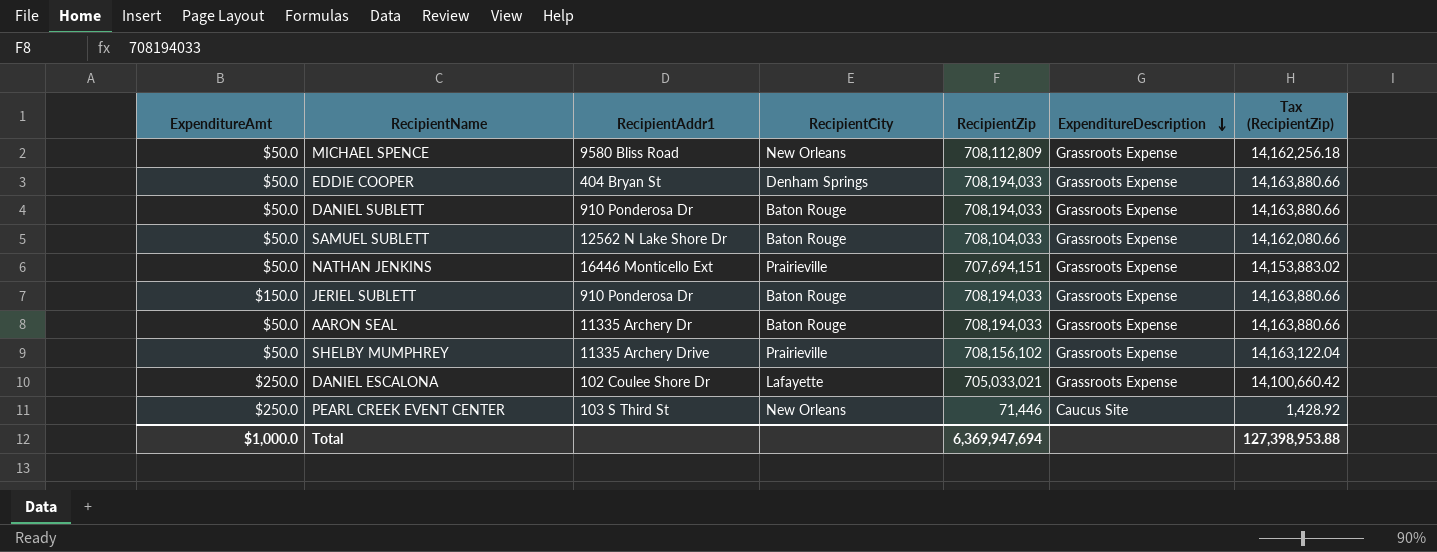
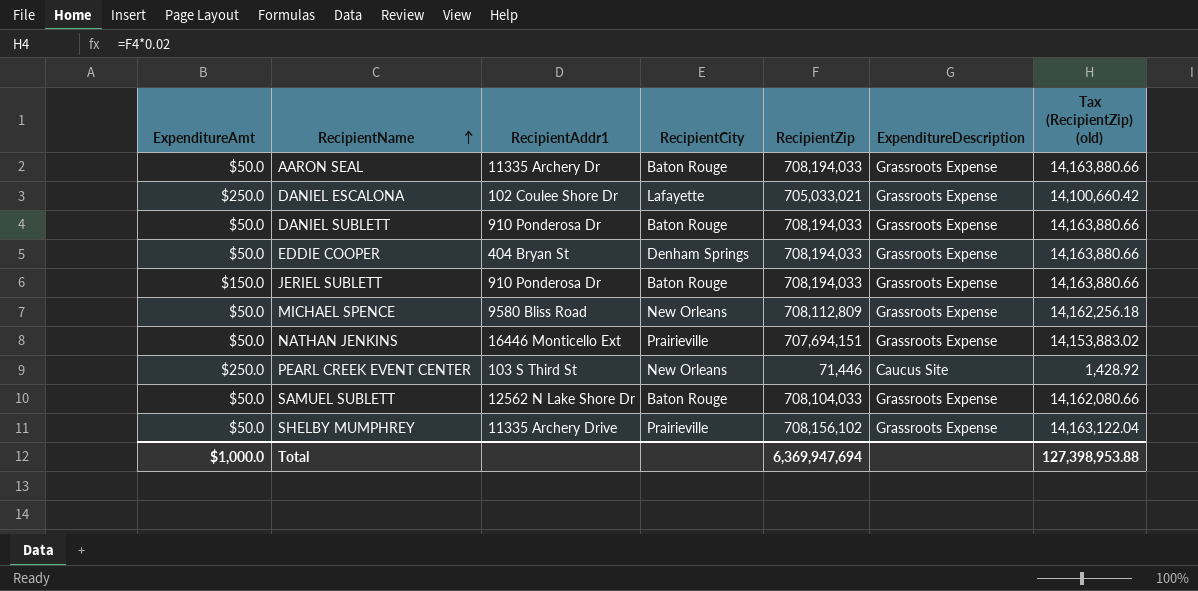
row order: ExpenditureDescription descending -> RecipientName ascending
column name: Tax (RecipientZip) -> Tax (RecipientZip) (old)

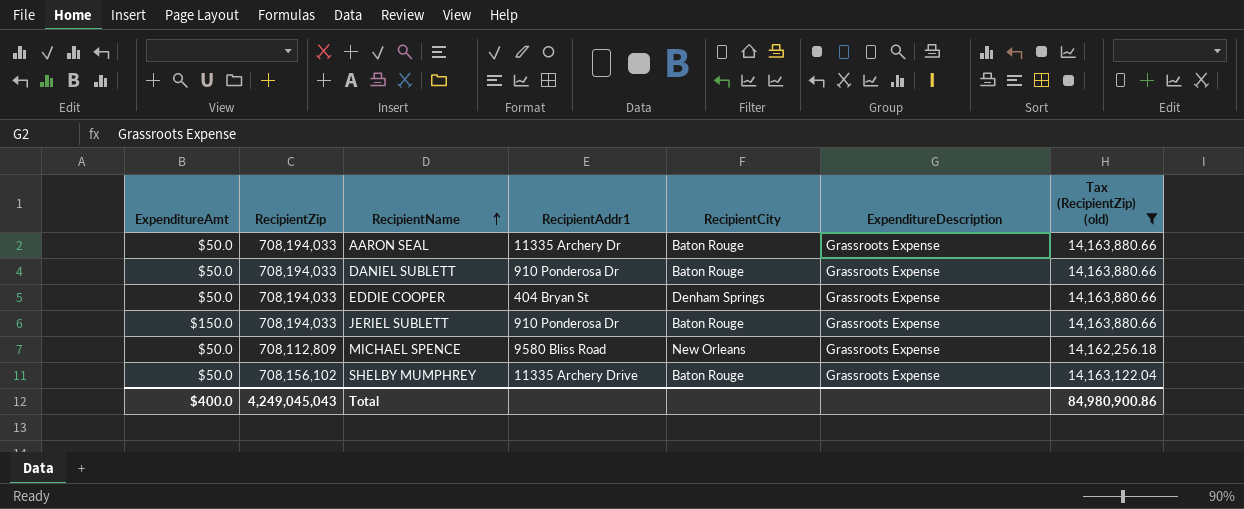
filter: none -> Tax (RecipientZip) (old) >= 14,162,256.18
column RecipientZip | position: 5 -> 2
SHELBY MUMPHREY | RecipientCity: Prairieville -> Baton Rouge
Total | ExpenditureAmt: $1,000.0 -> $400.0
Total | RecipientZip: 6,369,947,694 -> 4,249,045,043
Total | Tax (RecipientZip) (old): 127,398,953.88 -> 84,980,900.86

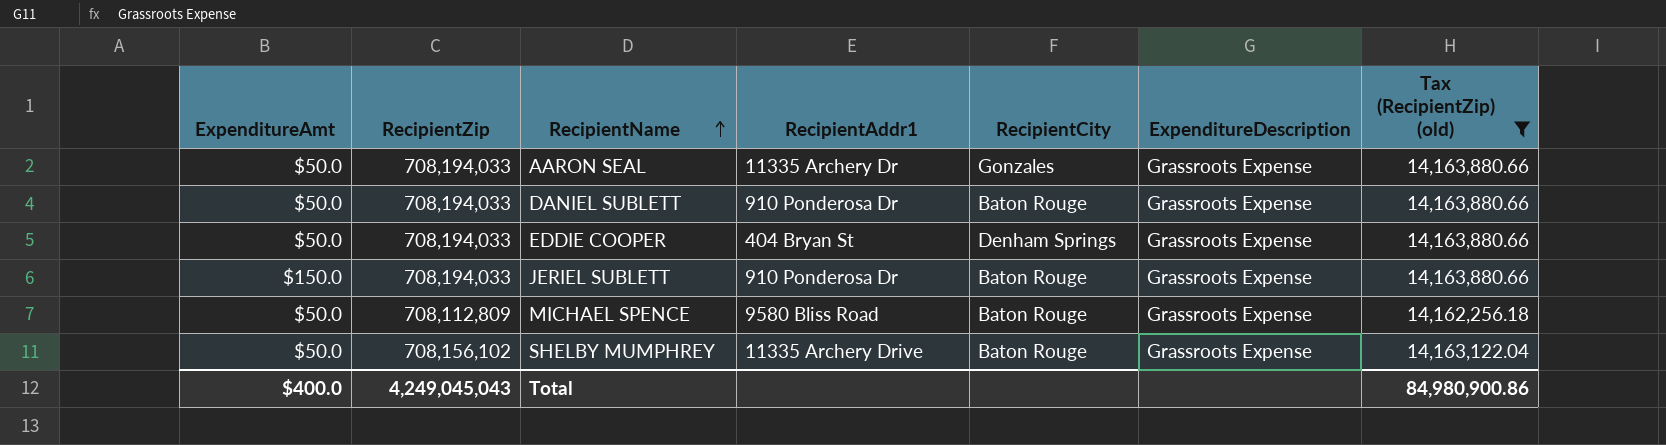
AARON SEAL | RecipientCity: Baton Rouge -> Gonzales
MICHAEL SPENCE | RecipientCity: New Orleans -> Baton Rouge

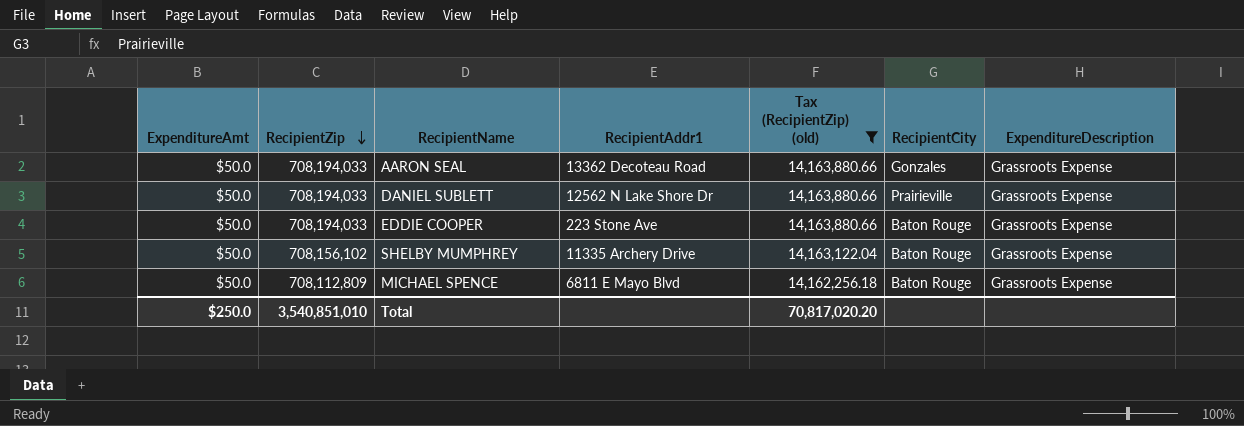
row order: RecipientName ascending -> RecipientZip descending
column Tax (RecipientZip) (old) | position: 7 -> 5
row JERIEL SUBLETT: $150.0 | 708,194,033 | 910 Ponderosa Dr | Baton Rouge | Grassroots Expense | 14,163,880.66 -> none
AARON SEAL | RecipientAddr1: 11335 Archery Dr -> 13362 Decoteau Road
DANIEL SUBLETT | RecipientAddr1: 910 Ponderosa Dr -> 12562 N Lake Shore Dr
DANIEL SUBLETT | RecipientCity: Baton Rouge -> Prairieville
EDDIE COOPER | RecipientAddr1: 404 Bryan St -> 223 Stone Ave
EDDIE COOPER | RecipientCity: Denham Springs -> Baton Rouge
MICHAEL SPENCE | RecipientAddr1: 9580 Bliss Road -> 6811 E Mayo Blvd
Total | ExpenditureAmt: $400.0 -> $250.0
Total | RecipientZip: 4,249,045,043 -> 3,540,851,010
Total | Tax (RecipientZip) (old): 84,980,900.86 -> 70,817,020.20

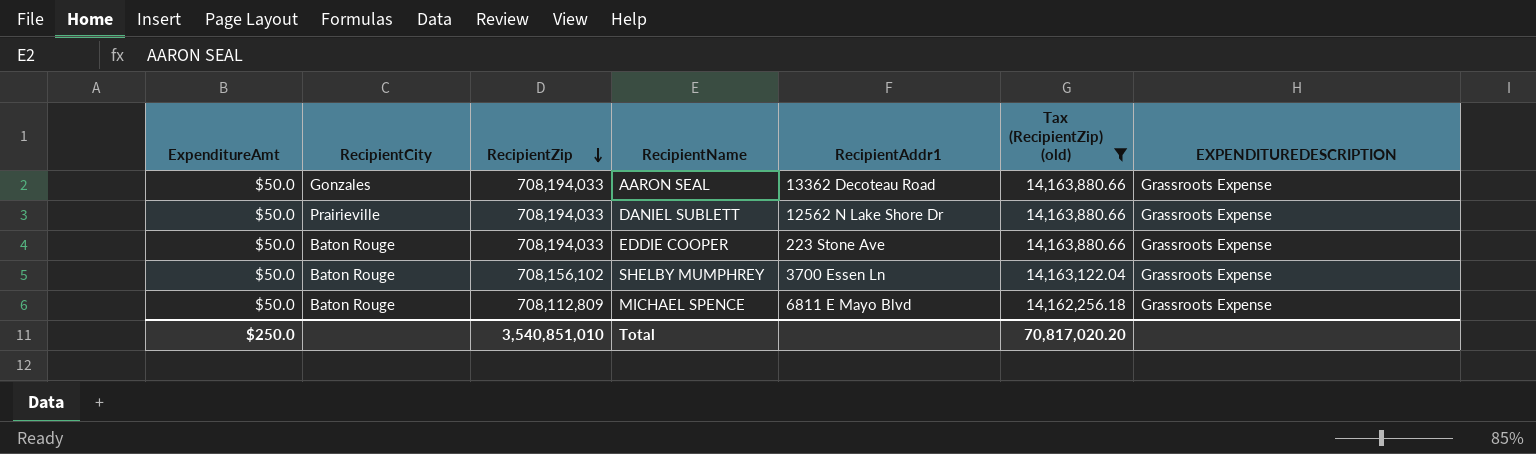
column RecipientCity | position: 6 -> 2
column name: ExpenditureDescription -> EXPENDITUREDESCRIPTION
SHELBY MUMPHREY | RecipientAddr1: 11335 Archery Drive -> 3700 Essen Ln

